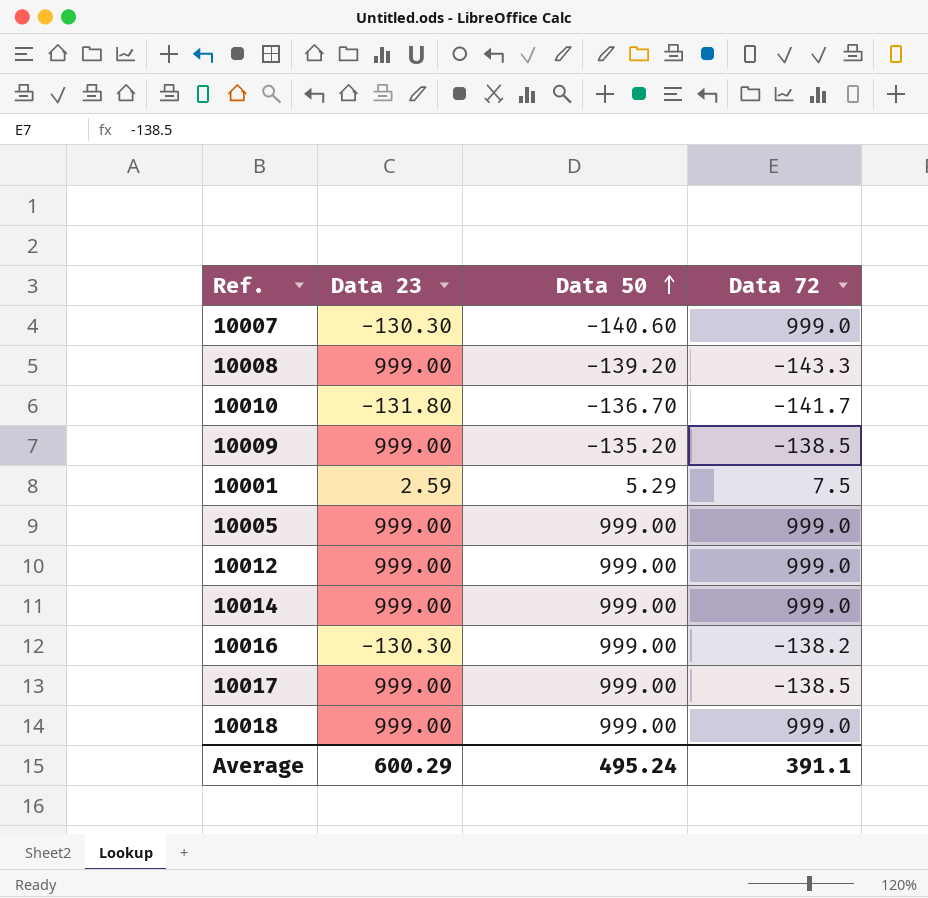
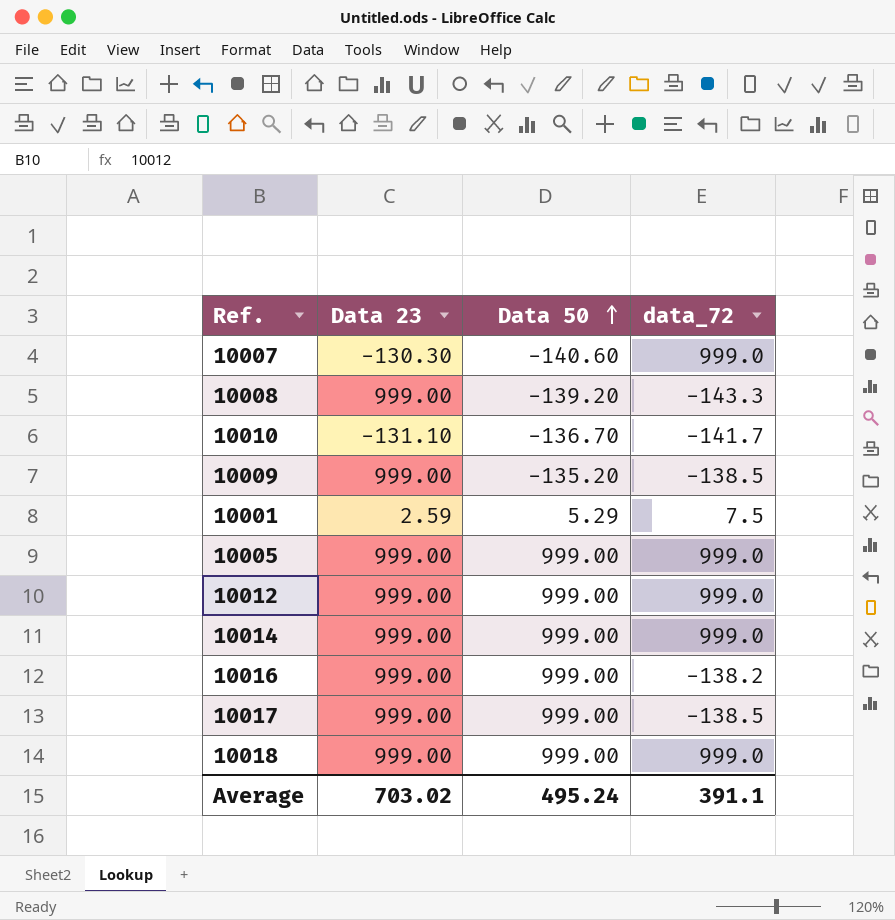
column name: Data 72 -> data_72
10010 | Data 23: -131.80 -> -131.10
10016 | Data 23: -130.30 -> 999.00
Average | Data 23: 600.29 -> 703.02

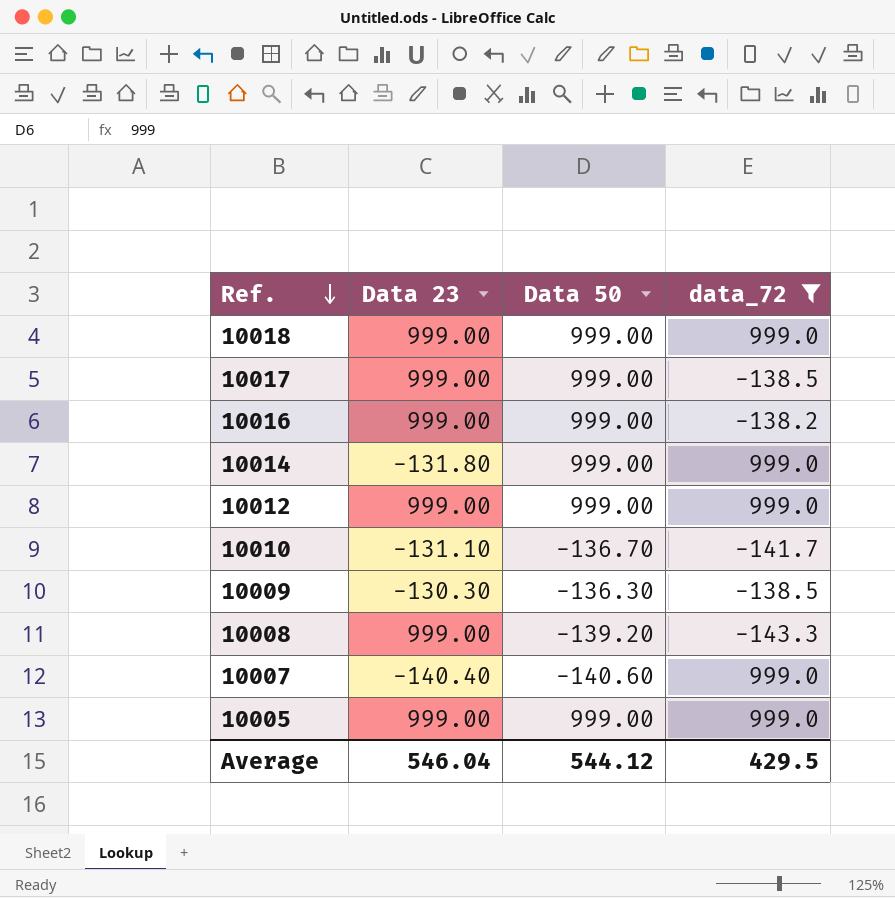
filter: none -> data_72 != 7.5
row order: Data 50 ascending -> Ref. descending
10014 | Data 23: 999.00 -> -131.80
10009 | Data 23: 999.00 -> -130.30
10009 | Data 50: -135.20 -> -136.30
10007 | Data 23: -130.30 -> -140.40
Average | Data 23: 703.02 -> 546.04
Average | Data 50: 495.24 -> 544.12
Average | data_72: 391.1 -> 429.5

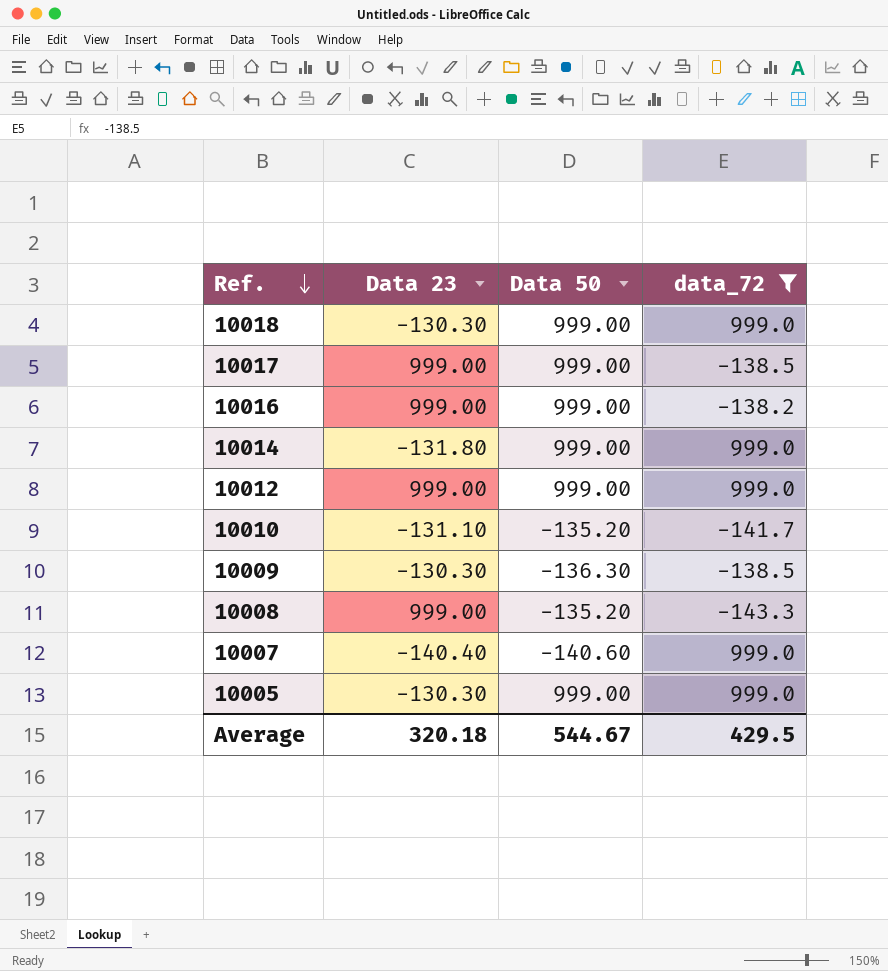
10018 | Data 23: 999.00 -> -130.30
10010 | Data 50: -136.70 -> -135.20
10008 | Data 50: -139.20 -> -135.20
10005 | Data 23: 999.00 -> -130.30
Average | Data 23: 546.04 -> 320.18
Average | Data 50: 544.12 -> 544.67

